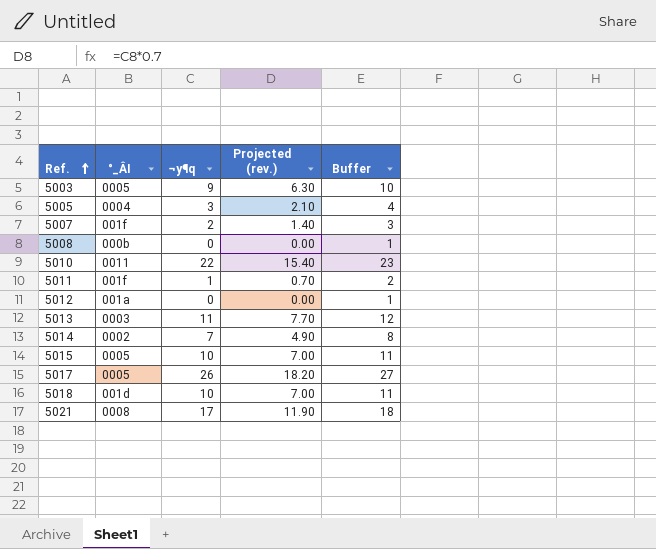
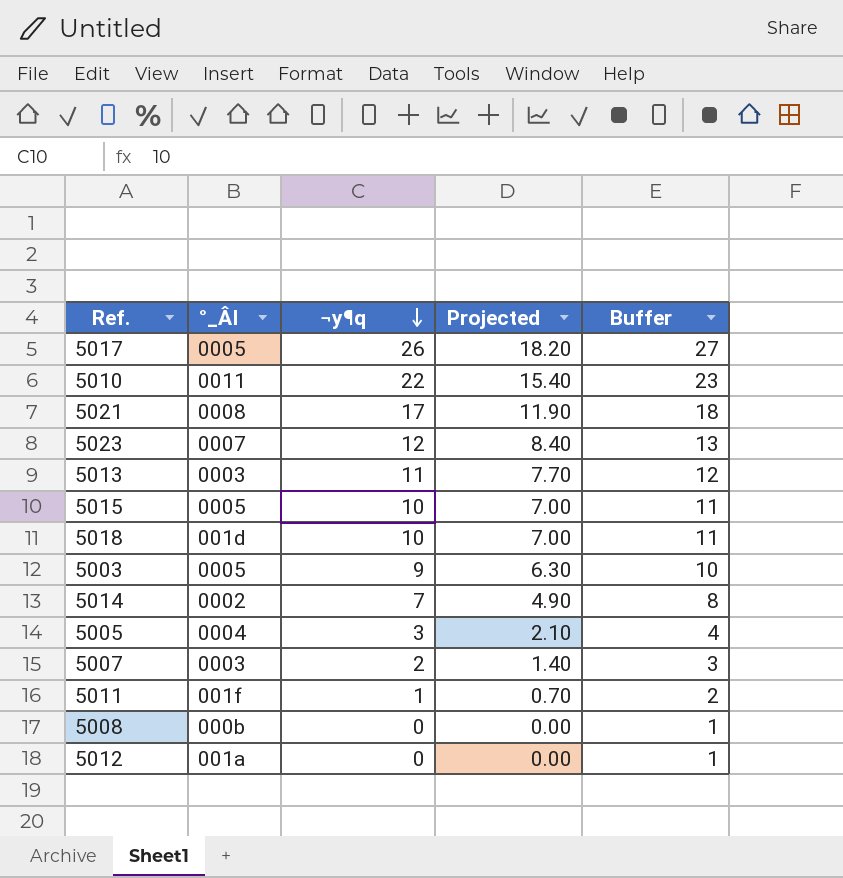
row order: Ref. ascending -> ¬y¶q descending
column name: Projected (rev.) -> Projected
row 5023: none -> 0007 | 12 | 8.40 | 13
5007 | °_ÂI: 001f -> 0003

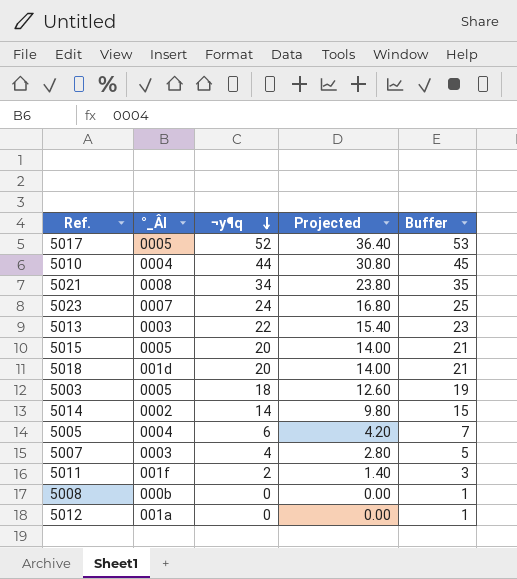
5017 | ¬y¶q: 26 -> 52
5017 | Projected: 18.20 -> 36.40
5017 | Buffer: 27 -> 53
5010 | °_ÂI: 0011 -> 0004
5010 | ¬y¶q: 22 -> 44
5010 | Projected: 15.40 -> 30.80
5010 | Buffer: 23 -> 45
5021 | ¬y¶q: 17 -> 34
5021 | Projected: 11.90 -> 23.80
5021 | Buffer: 18 -> 35
5023 | ¬y¶q: 12 -> 24
5023 | Projected: 8.40 -> 16.80
5023 | Buffer: 13 -> 25
5013 | ¬y¶q: 11 -> 22
5013 | Projected: 7.70 -> 15.40
5013 | Buffer: 12 -> 23
5015 | ¬y¶q: 10 -> 20
5015 | Projected: 7.00 -> 14.00
5015 | Buffer: 11 -> 21
5018 | ¬y¶q: 10 -> 20
5018 | Projected: 7.00 -> 14.00
5018 | Buffer: 11 -> 21
5003 | ¬y¶q: 9 -> 18
5003 | Projected: 6.30 -> 12.60
5003 | Buffer: 10 -> 19
5014 | ¬y¶q: 7 -> 14
5014 | Projected: 4.90 -> 9.80
5014 | Buffer: 8 -> 15
5005 | ¬y¶q: 3 -> 6
5005 | Projected: 2.10 -> 4.20
5005 | Buffer: 4 -> 7
5007 | ¬y¶q: 2 -> 4
5007 | Projected: 1.40 -> 2.80
5007 | Buffer: 3 -> 5
5011 | ¬y¶q: 1 -> 2
5011 | Projected: 0.70 -> 1.40
5011 | Buffer: 2 -> 3

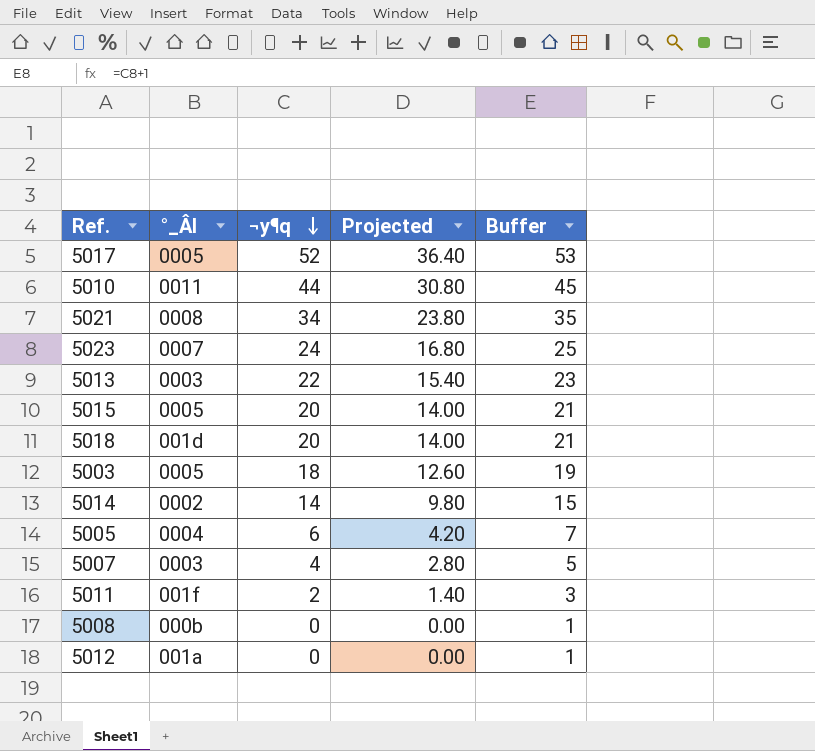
5010 | °_ÂI: 0004 -> 0011

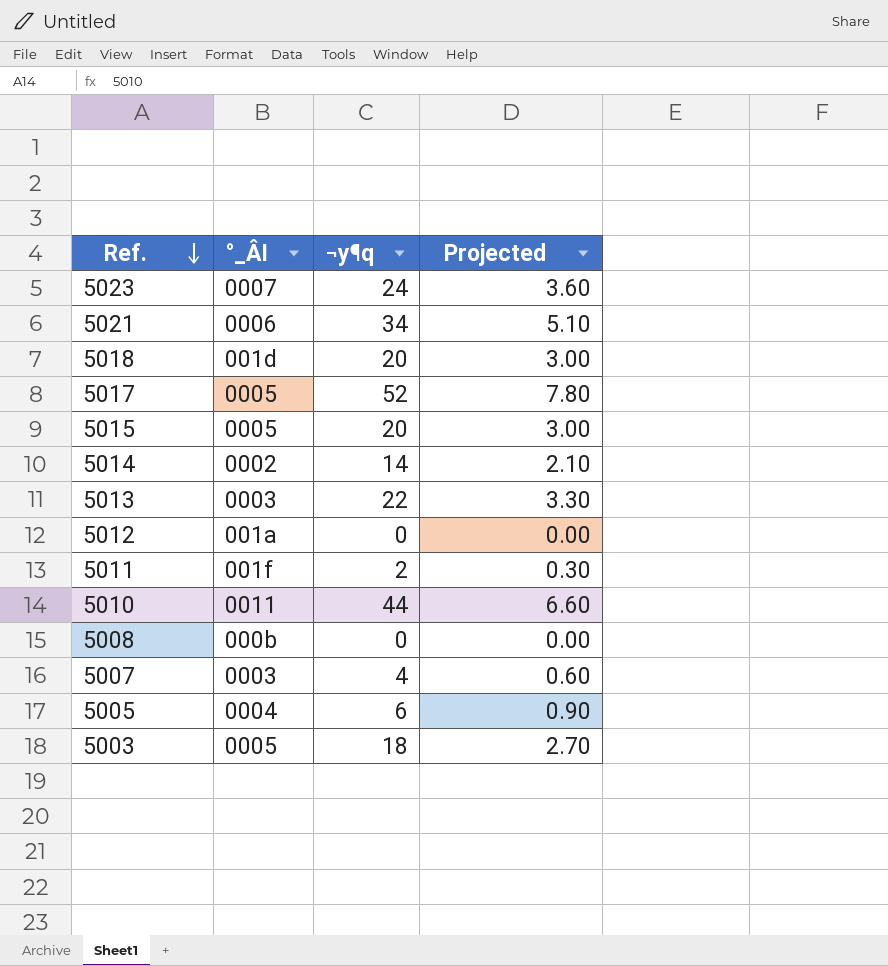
row order: ¬y¶q descending -> Ref. descending
column Buffer | formula: [¬y¶q] + 1 -> none
column Projected | formula: [¬y¶q] * 0.7 -> [¬y¶q] * 0.15
5021 | °_ÂI: 0008 -> 0006

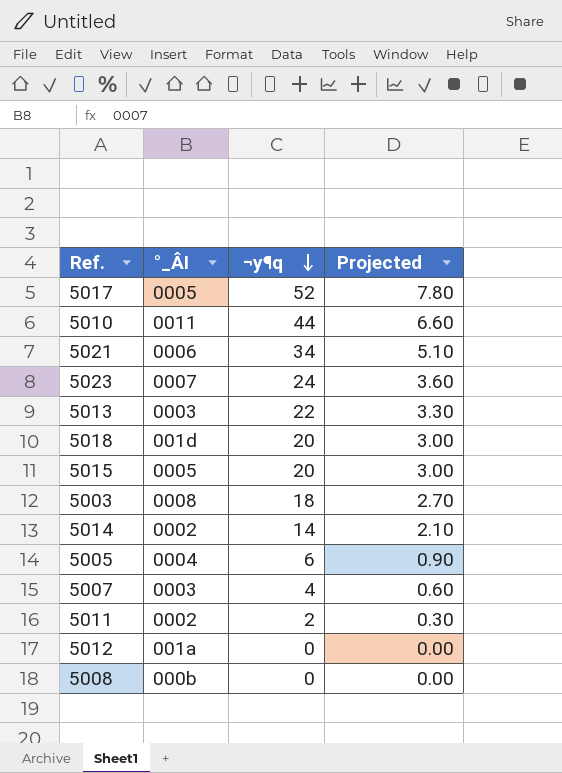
row order: Ref. descending -> ¬y¶q descending
5003 | °_ÂI: 0005 -> 0008
5011 | °_ÂI: 001f -> 0002

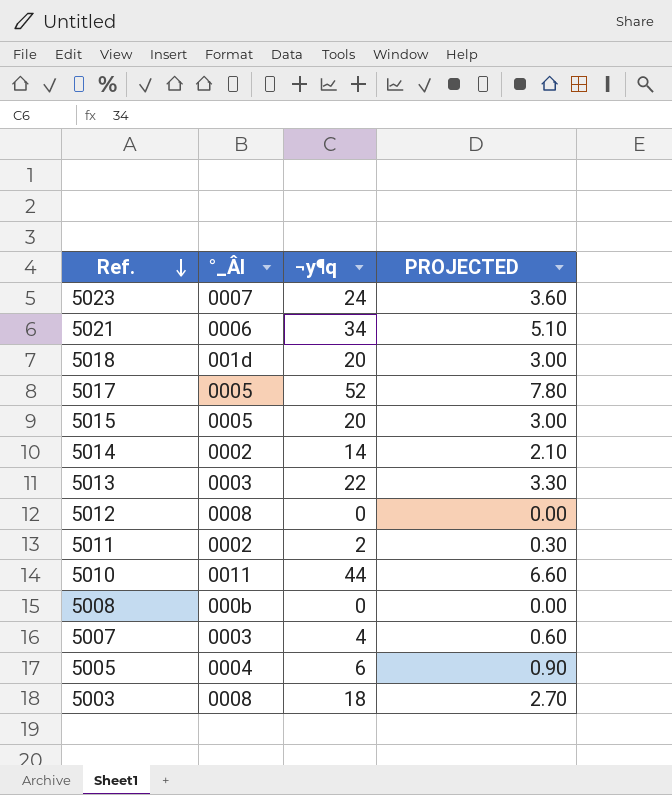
row order: ¬y¶q descending -> Ref. descending
column name: Projected -> PROJECTED
5012 | °_ÂI: 001a -> 0008

